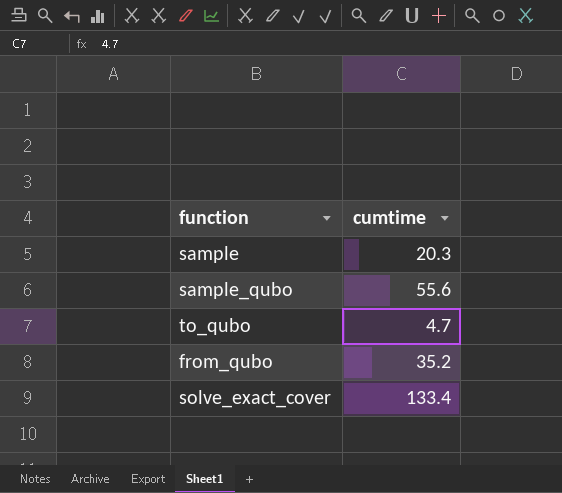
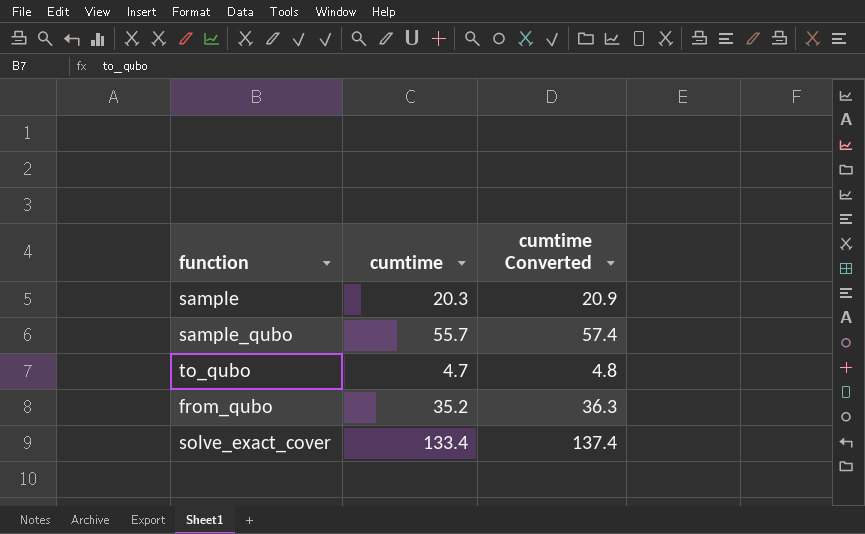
column cumtime Converted | formula: none -> [cumtime] * 1.03
sample_qubo | cumtime: 55.6 -> 55.7

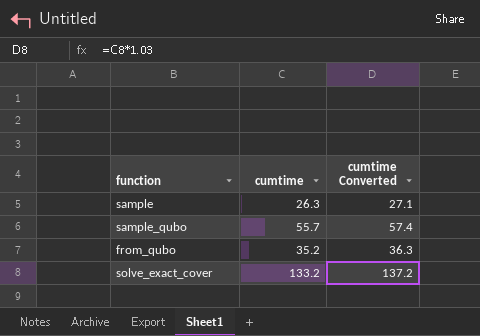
row to_qubo: 4.7 | 4.8 -> none
sample | cumtime: 20.3 -> 26.3
sample | cumtime Converted: 20.9 -> 27.1
solve_exact_cover | cumtime: 133.4 -> 133.2
solve_exact_cover | cumtime Converted: 137.4 -> 137.2

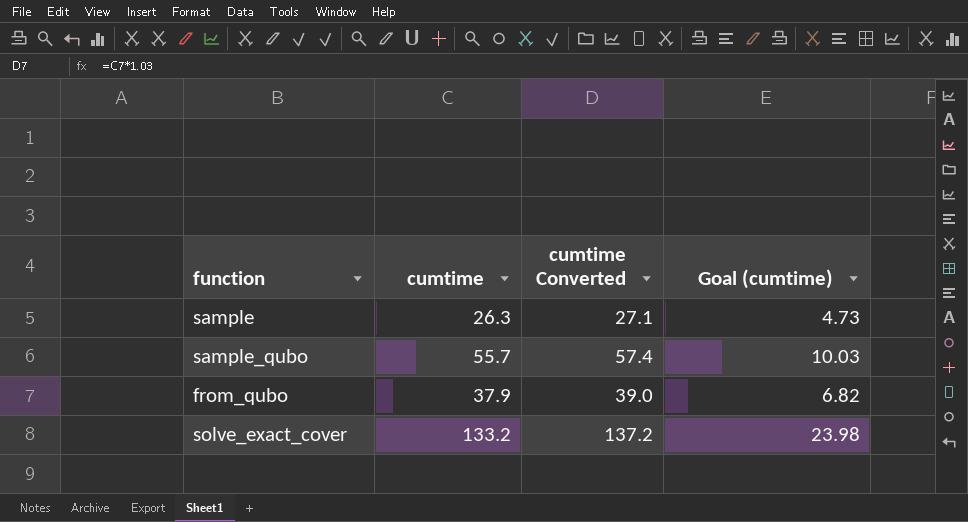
column Goal (cumtime) | formula: none -> [cumtime] * 0.18
from_qubo | cumtime: 35.2 -> 37.9
from_qubo | cumtime Converted: 36.3 -> 39.0

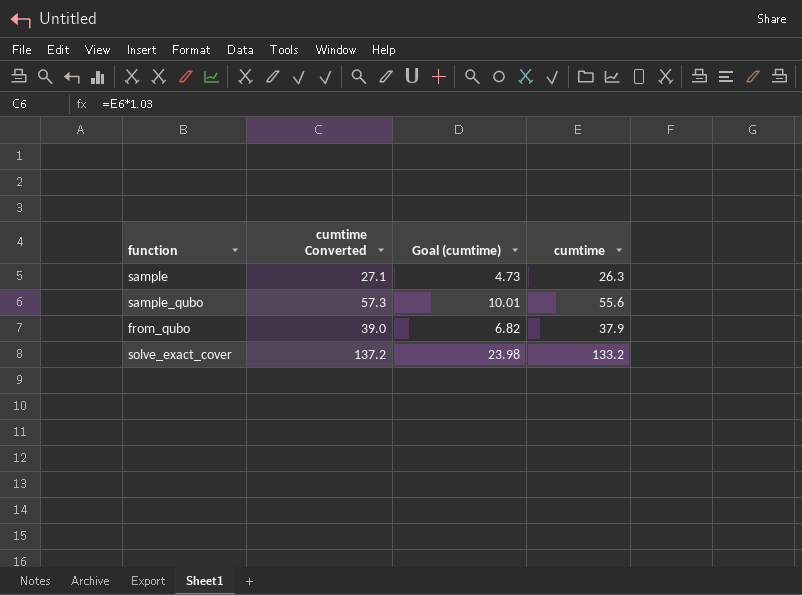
column cumtime | position: 2 -> 4
sample_qubo | cumtime Converted: 57.4 -> 57.3
sample_qubo | Goal (cumtime): 10.03 -> 10.01
sample_qubo | cumtime: 55.7 -> 55.6

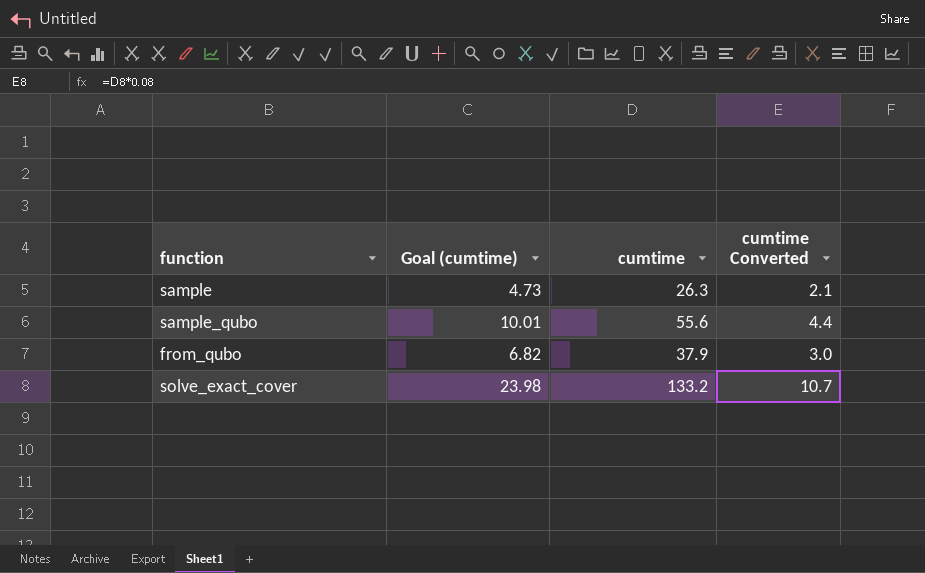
column cumtime Converted | formula: [cumtime] * 1.03 -> [cumtime] * 0.08
column cumtime Converted | position: 2 -> 4

